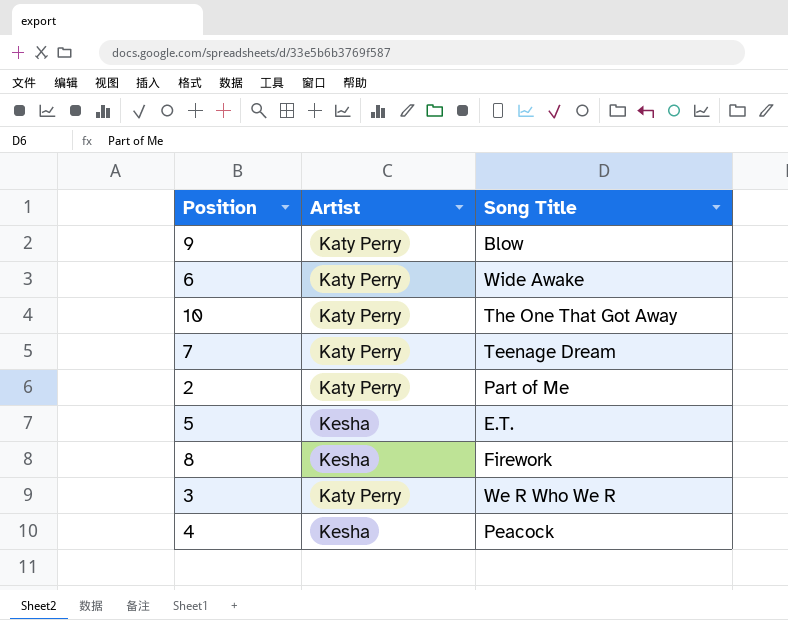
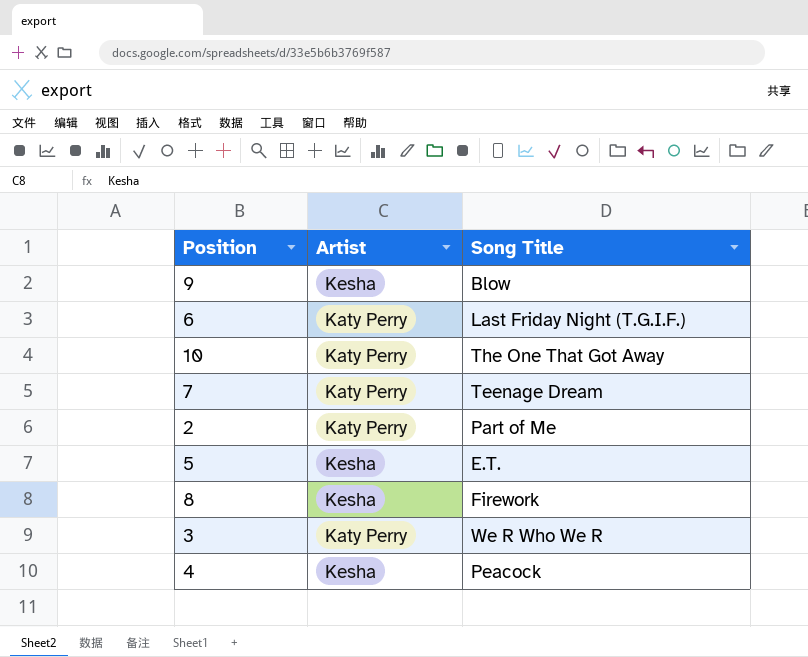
9 | Artist: Katy Perry -> Kesha
6 | Song Title: Wide Awake -> Last Friday Night (T.G.I.F.)

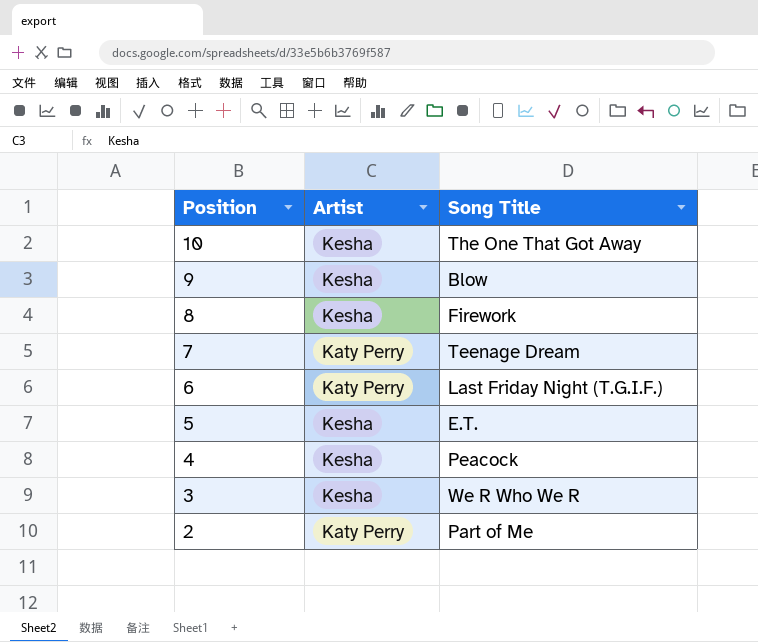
row order: none -> Position descending
10 | Artist: Katy Perry -> Kesha
3 | Artist: Katy Perry -> Kesha

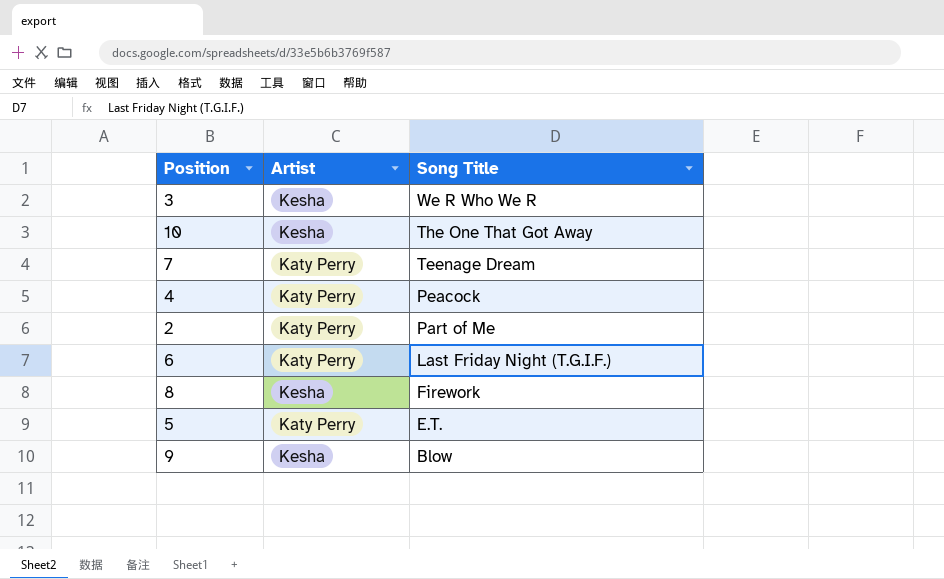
row order: Position descending -> Song Title descending
4 | Artist: Kesha -> Katy Perry
5 | Artist: Kesha -> Katy Perry

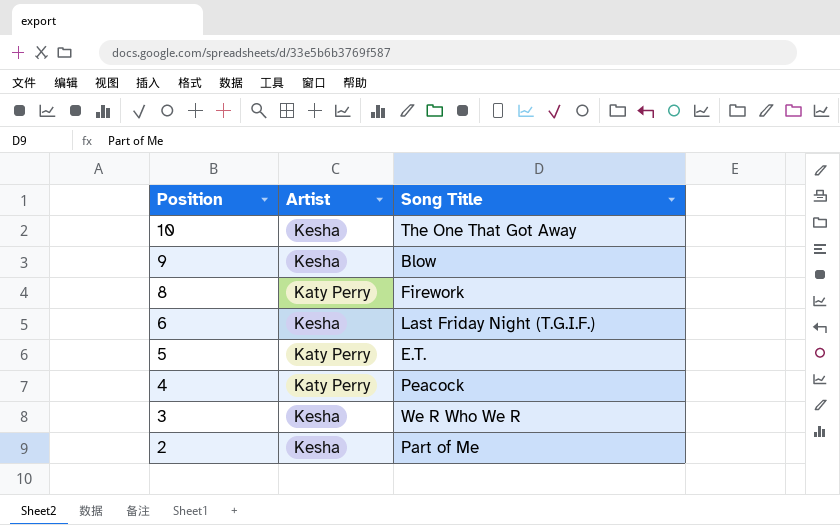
row order: Song Title descending -> Position descending
row 7: Katy Perry | Teenage Dream -> none
8 | Artist: Kesha -> Katy Perry
6 | Artist: Katy Perry -> Kesha
2 | Artist: Katy Perry -> Kesha

